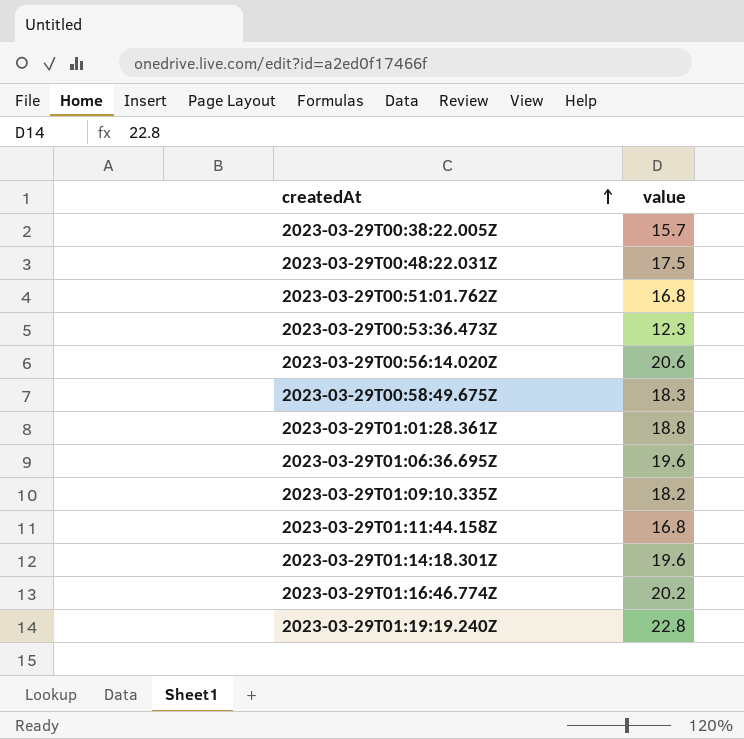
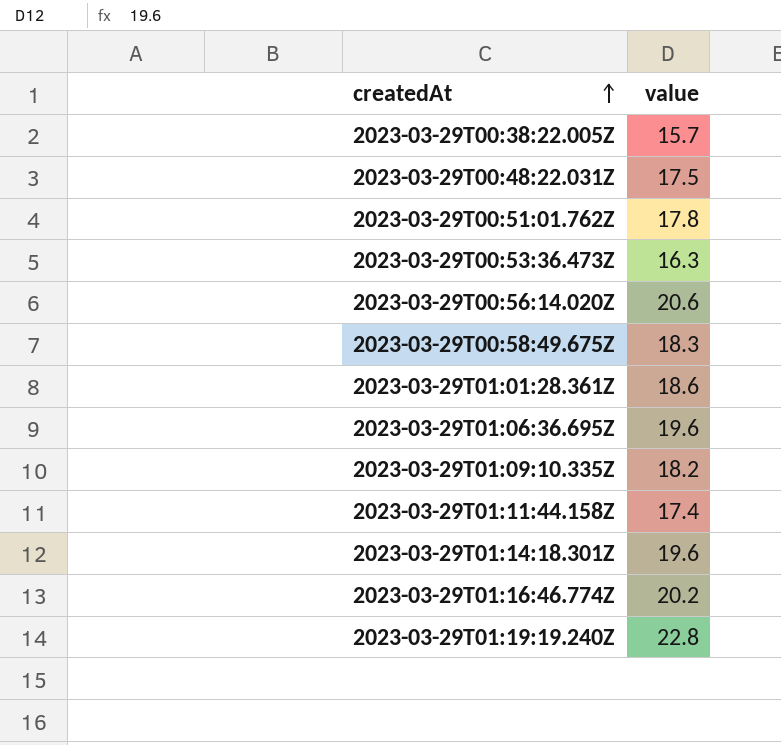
2023-03-29T00:51:01.762Z | value: 16.8 -> 17.8
2023-03-29T00:53:36.473Z | value: 12.3 -> 16.3
2023-03-29T01:01:28.361Z | value: 18.8 -> 18.6
2023-03-29T01:11:44.158Z | value: 16.8 -> 17.4

